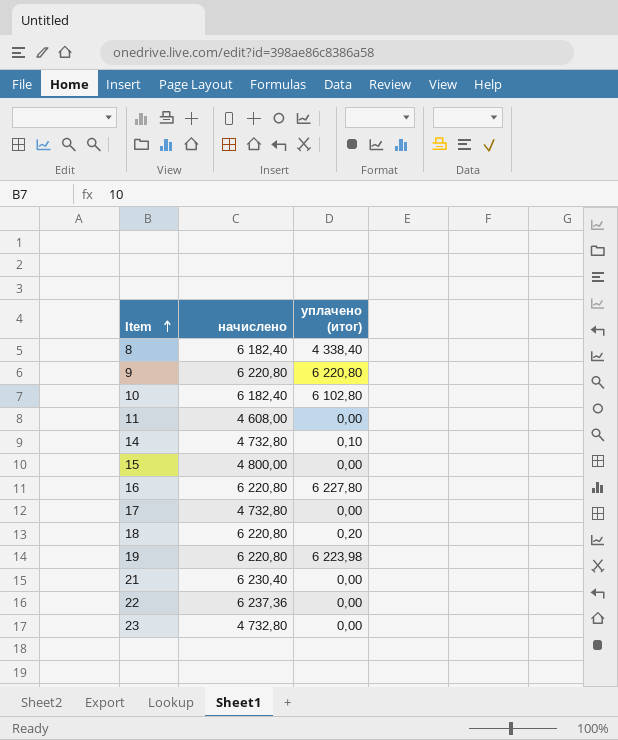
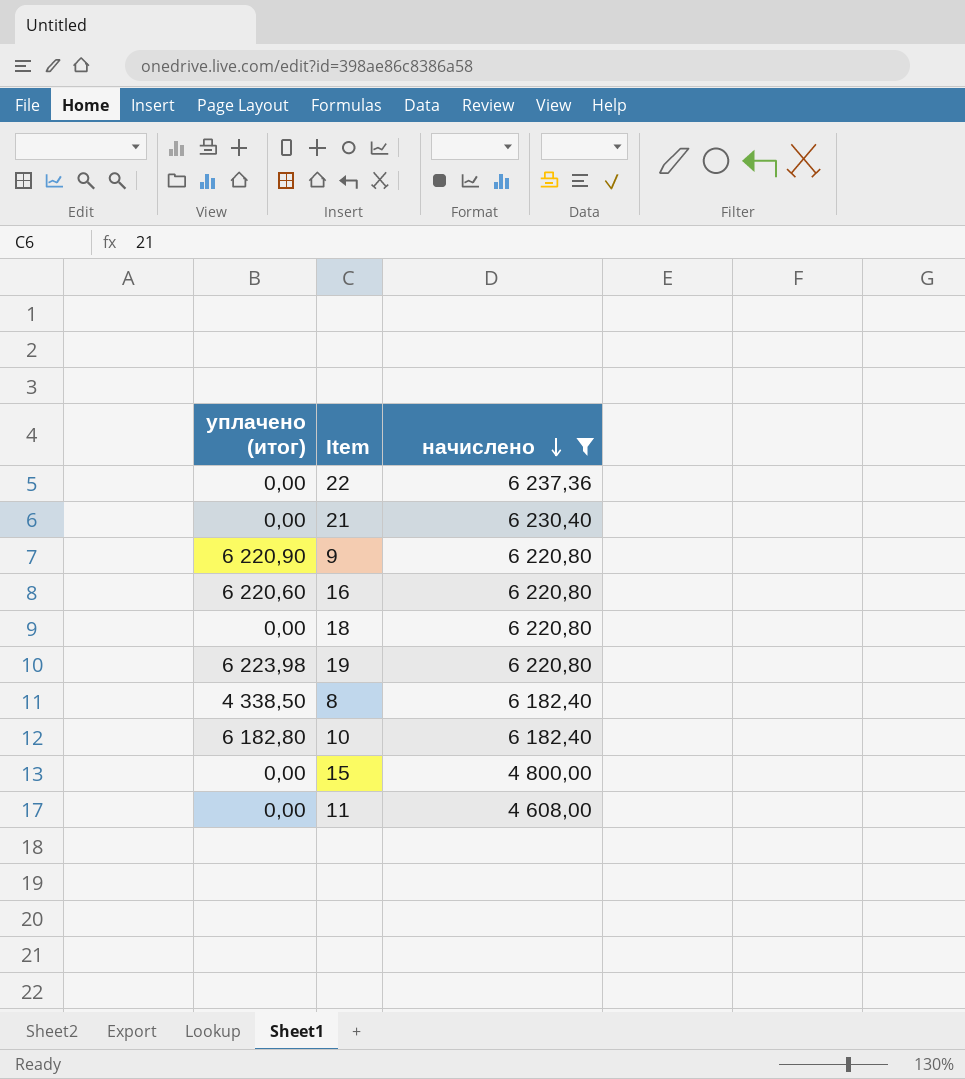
filter: none -> начислено != 4 732,80
row order: Item ascending -> начислено descending
column уплачено (итог) | position: 3 -> 1
9 | уплачено (итог): 6 220,80 -> 6 220,90
16 | уплачено (итог): 6 227,80 -> 6 220,60
18 | уплачено (итог): 0,20 -> 0,00
8 | уплачено (итог): 4 338,40 -> 4 338,50
10 | уплачено (итог): 6 102,80 -> 6 182,80

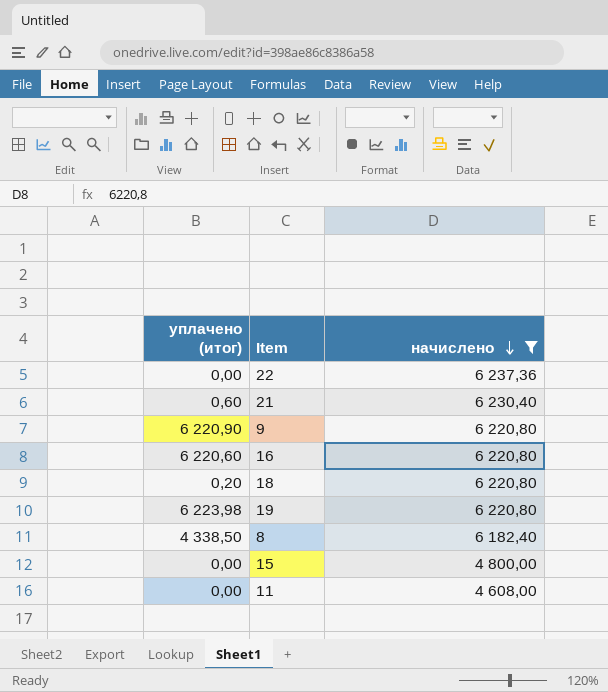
row 10: 6 182,80 | 6 182,40 -> none
21 | уплачено (итог): 0,00 -> 0,60
18 | уплачено (итог): 0,00 -> 0,20

